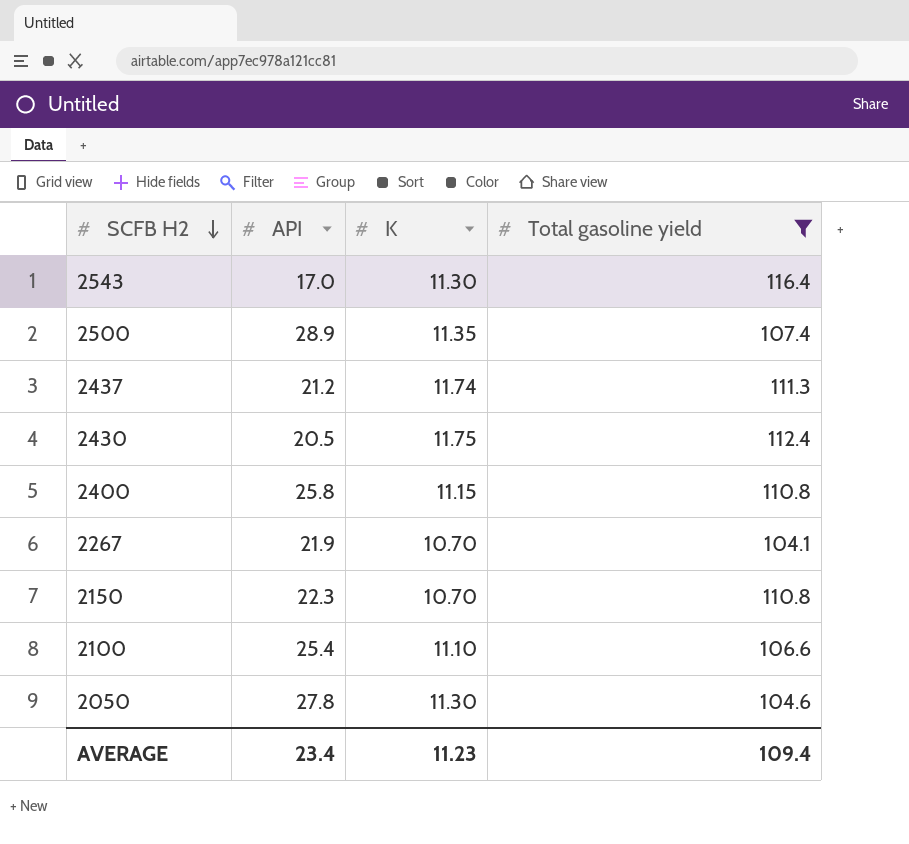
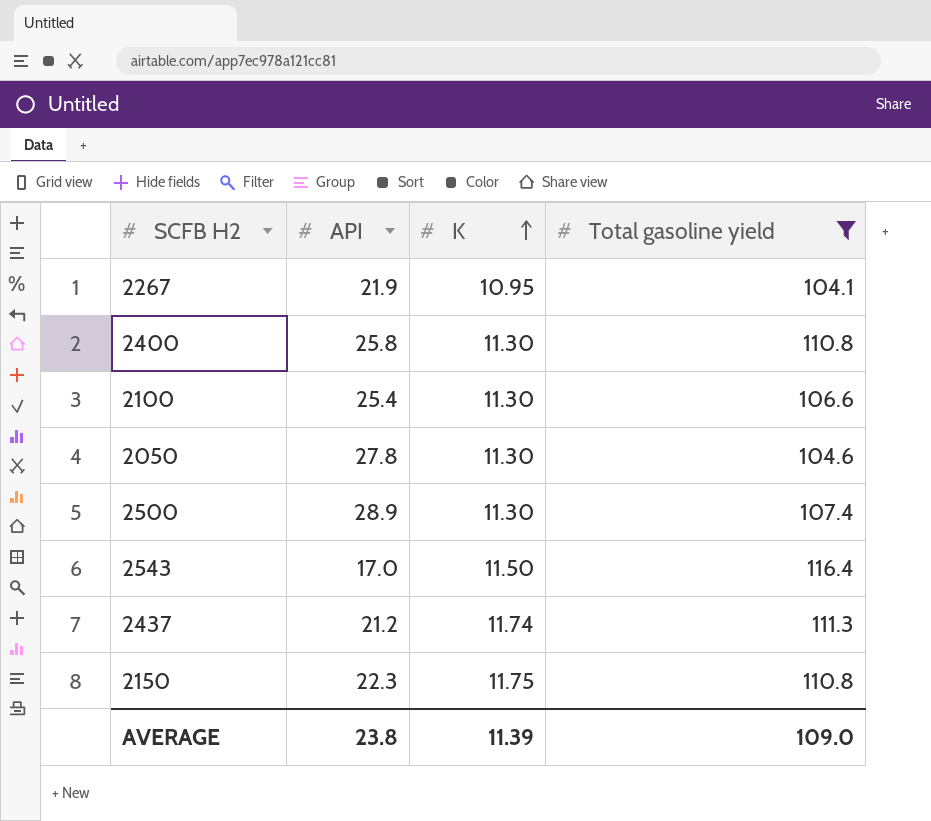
row order: SCFB H2 descending -> K ascending
row 2430: 20.5 | 11.75 | 112.4 -> none
2267 | K: 10.70 -> 10.95
2400 | K: 11.15 -> 11.30
2100 | K: 11.10 -> 11.30
2500 | K: 11.35 -> 11.30
2543 | K: 11.30 -> 11.50
2150 | K: 10.70 -> 11.75
AVERAGE | API: 23.4 -> 23.8
AVERAGE | K: 11.23 -> 11.39
AVERAGE | Total gasoline yield: 109.4 -> 109.0

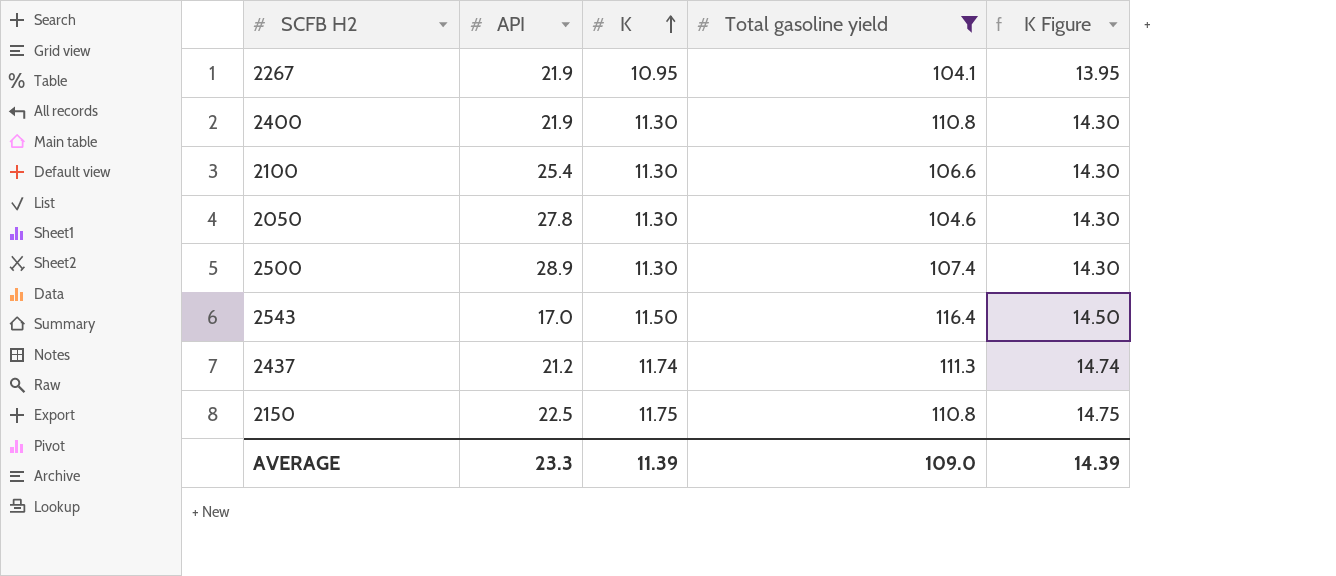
column K Figure | formula: none -> [K] + 3
2400 | API: 25.8 -> 21.9
2150 | API: 22.3 -> 22.5
AVERAGE | API: 23.8 -> 23.3

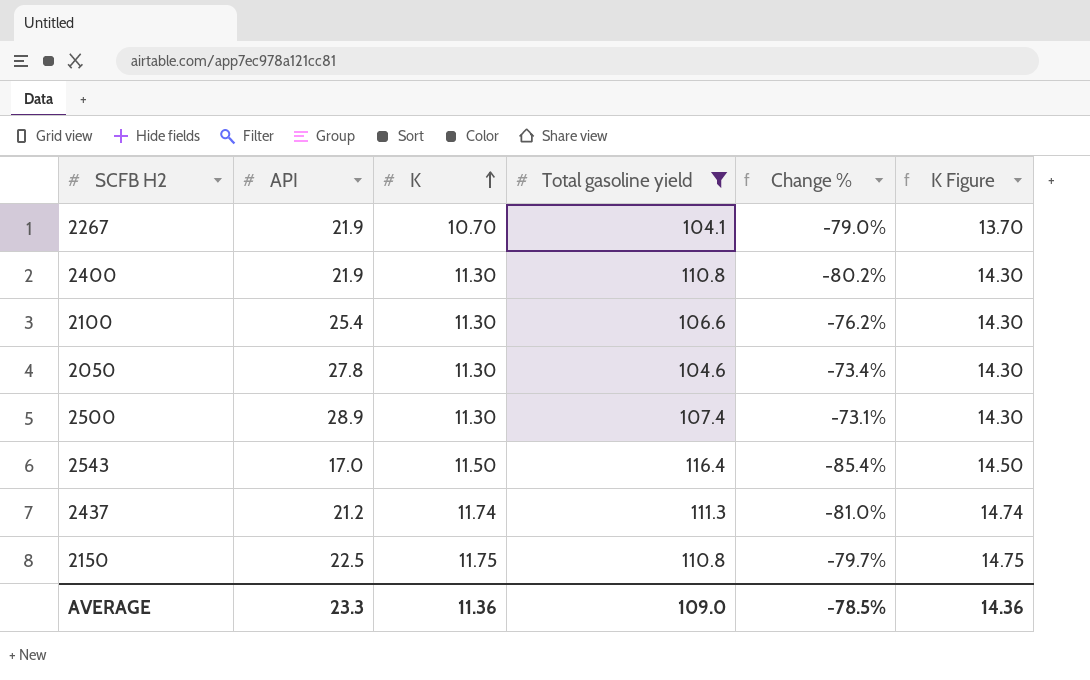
column Change % | formula: none -> ([API] - [Total gasoline yield]) / [Total gasoline yield]
2267 | K: 10.95 -> 10.70
2267 | K Figure: 13.95 -> 13.70
AVERAGE | K: 11.39 -> 11.36
AVERAGE | K Figure: 14.39 -> 14.36

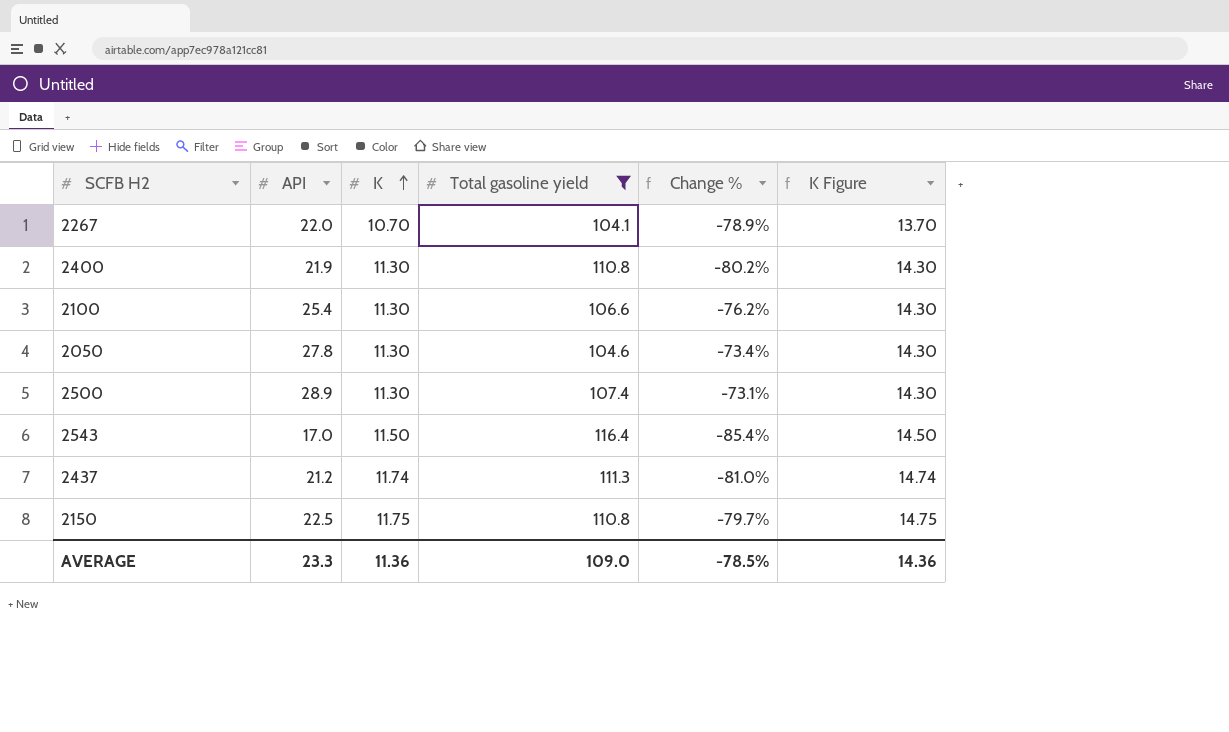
2267 | API: 21.9 -> 22.0
2267 | Change %: -79.0% -> -78.9%

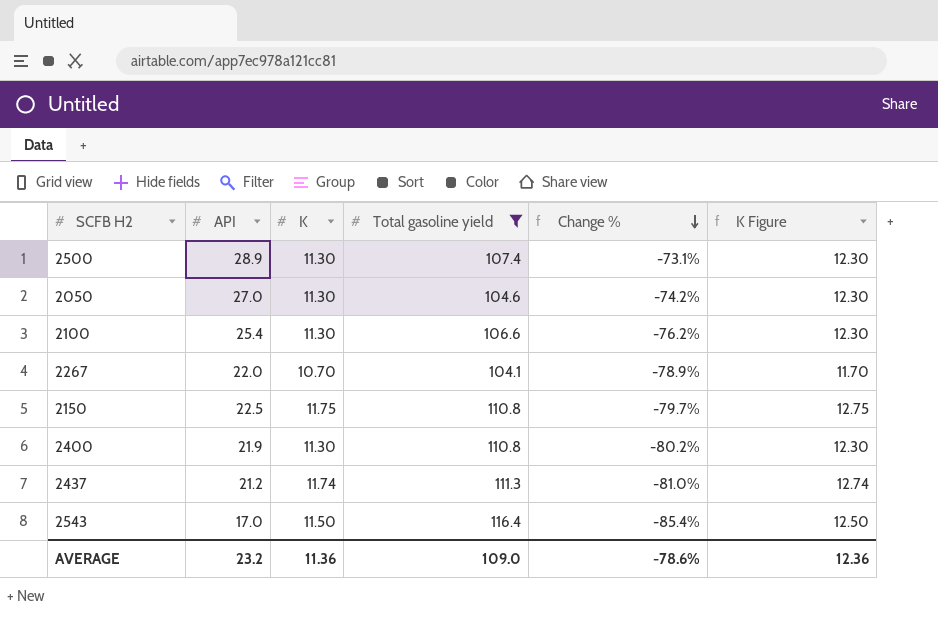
row order: K ascending -> Change % descending
column K Figure | formula: [K] + 3 -> [K] + 1
2050 | API: 27.8 -> 27.0
2050 | Change %: -73.4% -> -74.2%
AVERAGE | API: 23.3 -> 23.2
AVERAGE | Change %: -78.5% -> -78.6%
AVERAGE | K Figure: 14.36 -> 12.36

